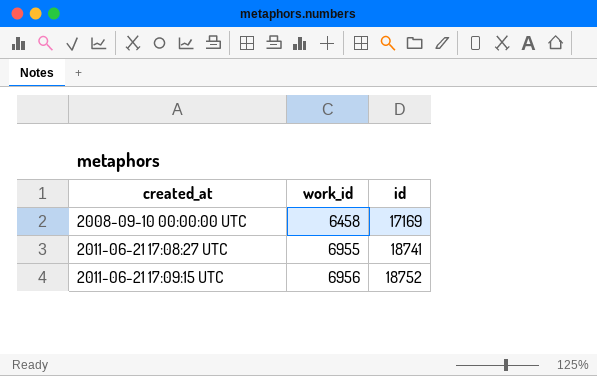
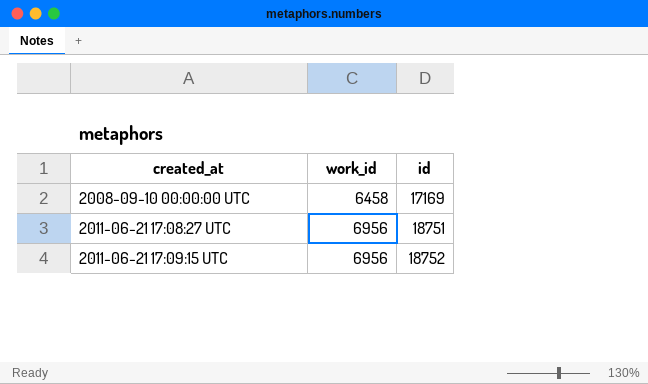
2011-06-21 17:08:27 UTC | work_id: 6955 -> 6956
2011-06-21 17:08:27 UTC | id: 18741 -> 18751

